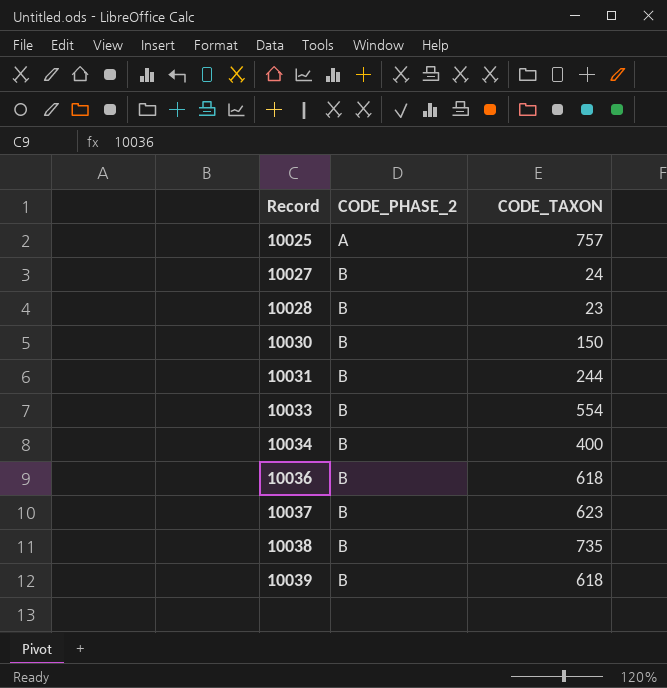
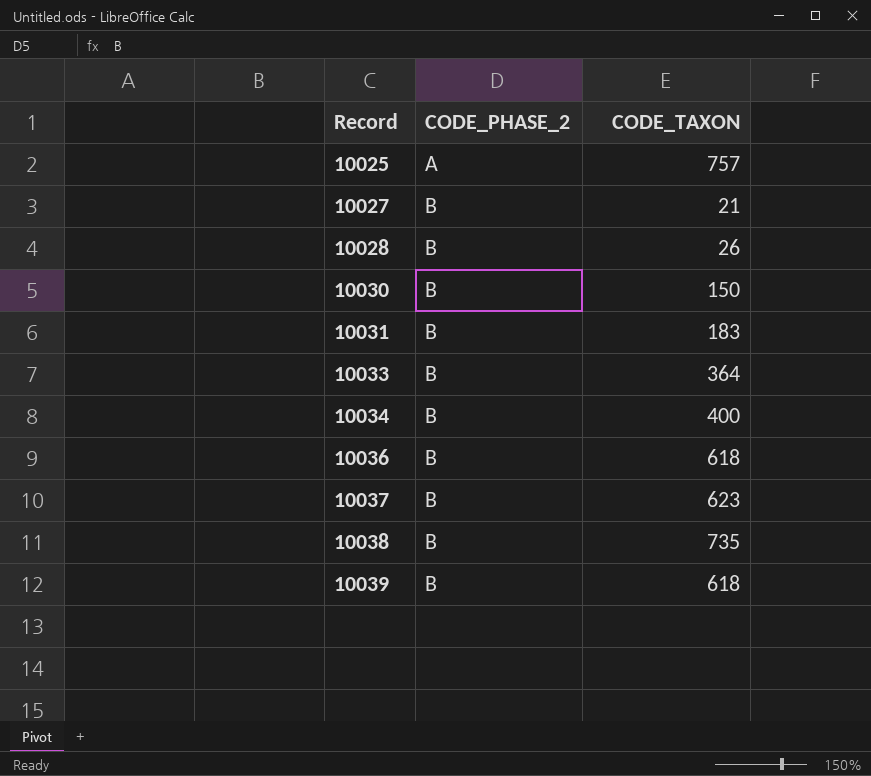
10027 | CODE_TAXON: 24 -> 21
10028 | CODE_TAXON: 23 -> 26
10031 | CODE_TAXON: 244 -> 183
10033 | CODE_TAXON: 554 -> 364

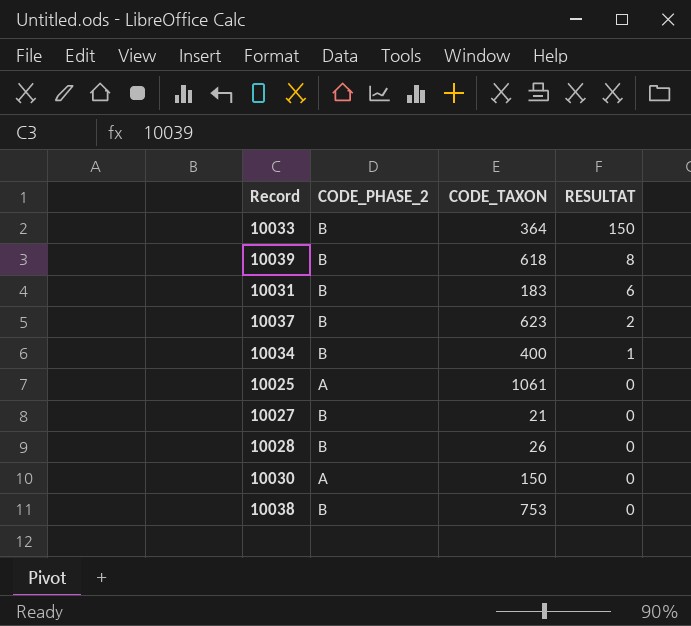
row order: Record ascending -> RESULTAT descending
column RESULTAT | position: none -> 4
row 10036: B | 618 -> none
10025 | CODE_TAXON: 757 -> 1061
10030 | CODE_PHASE_2: B -> A
10038 | CODE_TAXON: 735 -> 753

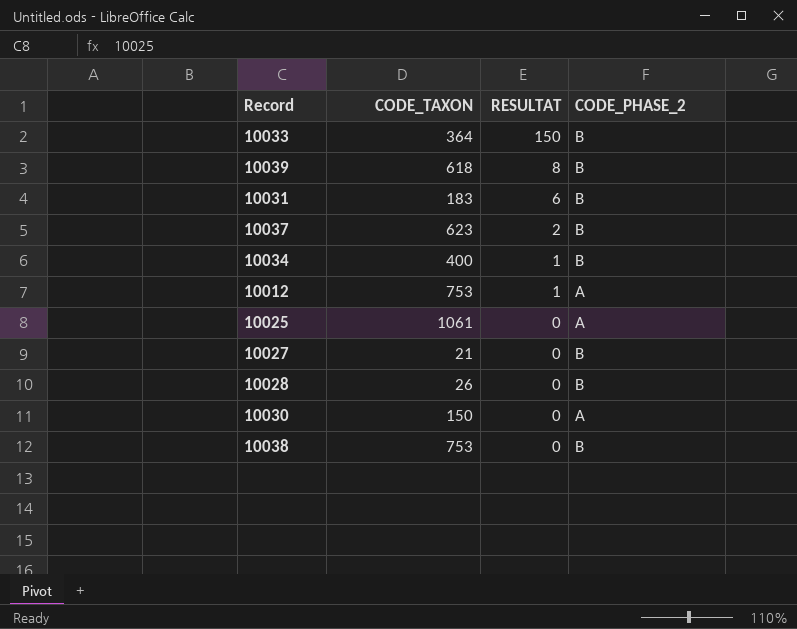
column CODE_PHASE_2 | position: 2 -> 4
row 10012: none -> 753 | 1 | A

